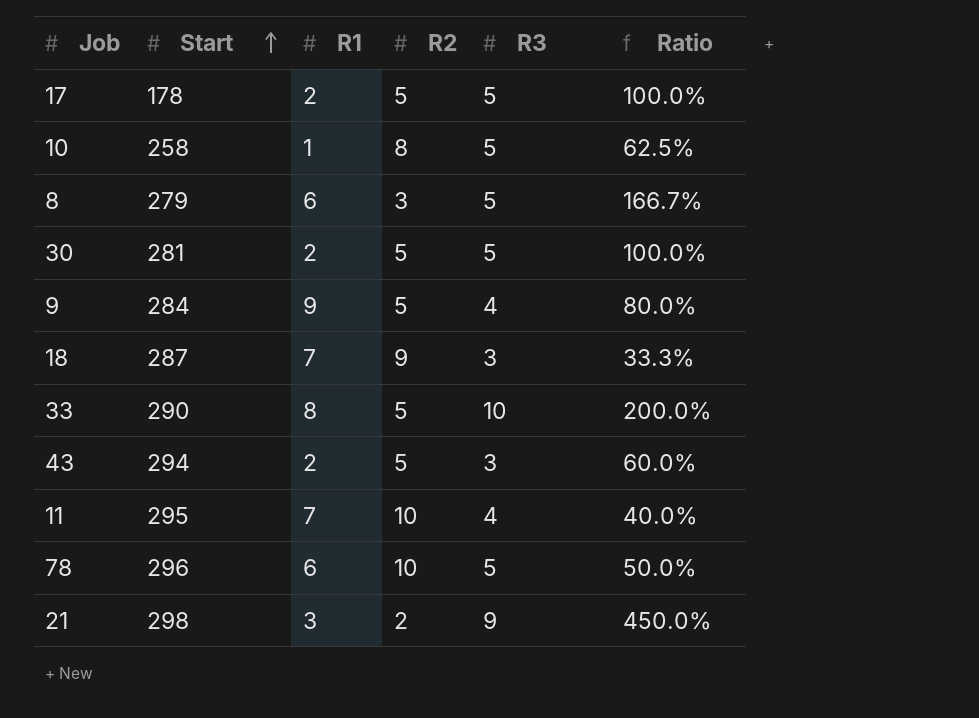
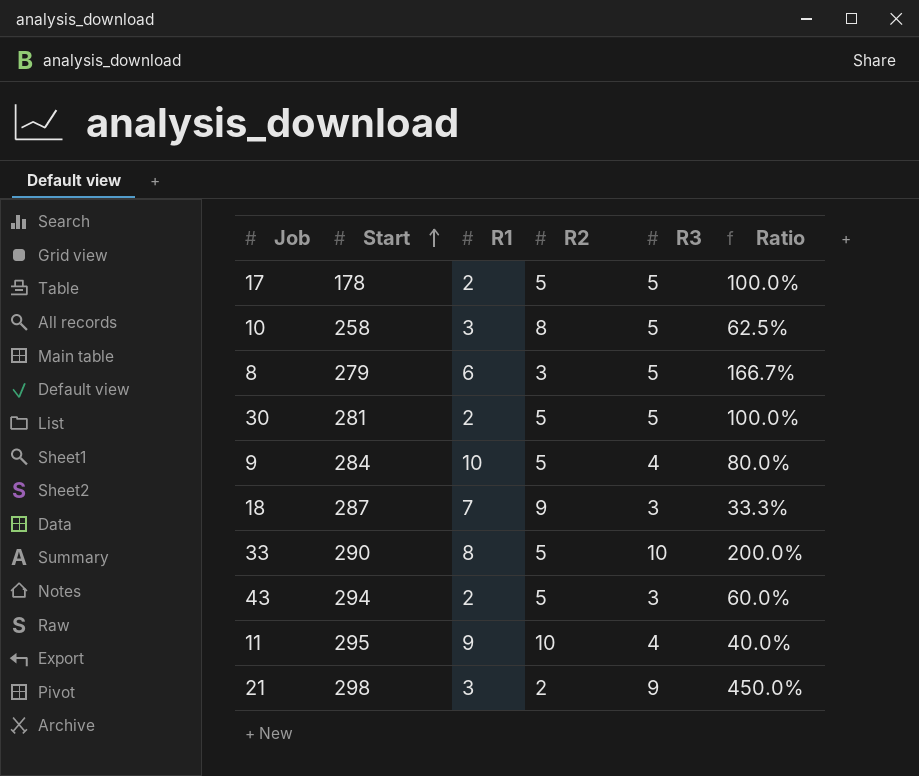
row 78: 296 | 6 | 10 | 5 | 50.0% -> none
10 | R1: 1 -> 3
9 | R1: 9 -> 10
11 | R1: 7 -> 9

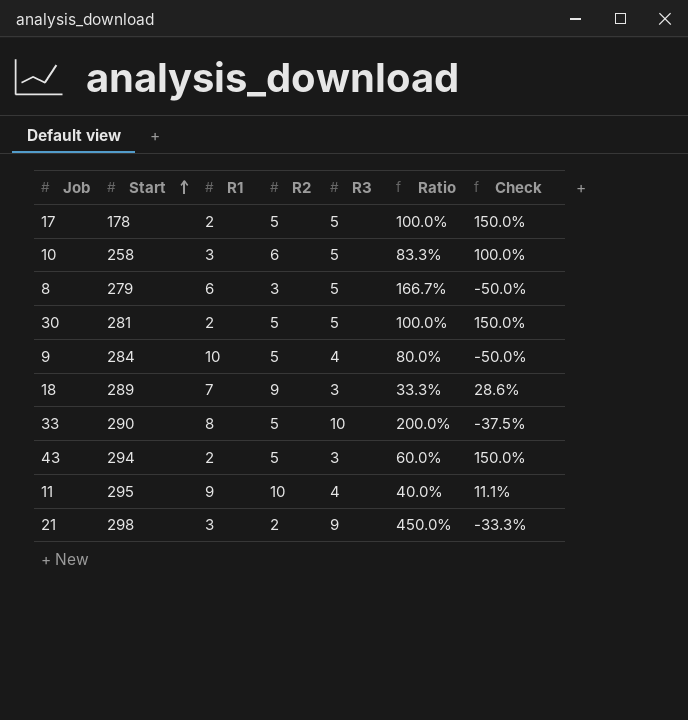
column Check | formula: none -> ([R2] - [R1]) / [R1]
10 | R2: 8 -> 6
10 | Ratio: 62.5% -> 83.3%
18 | Start: 287 -> 289

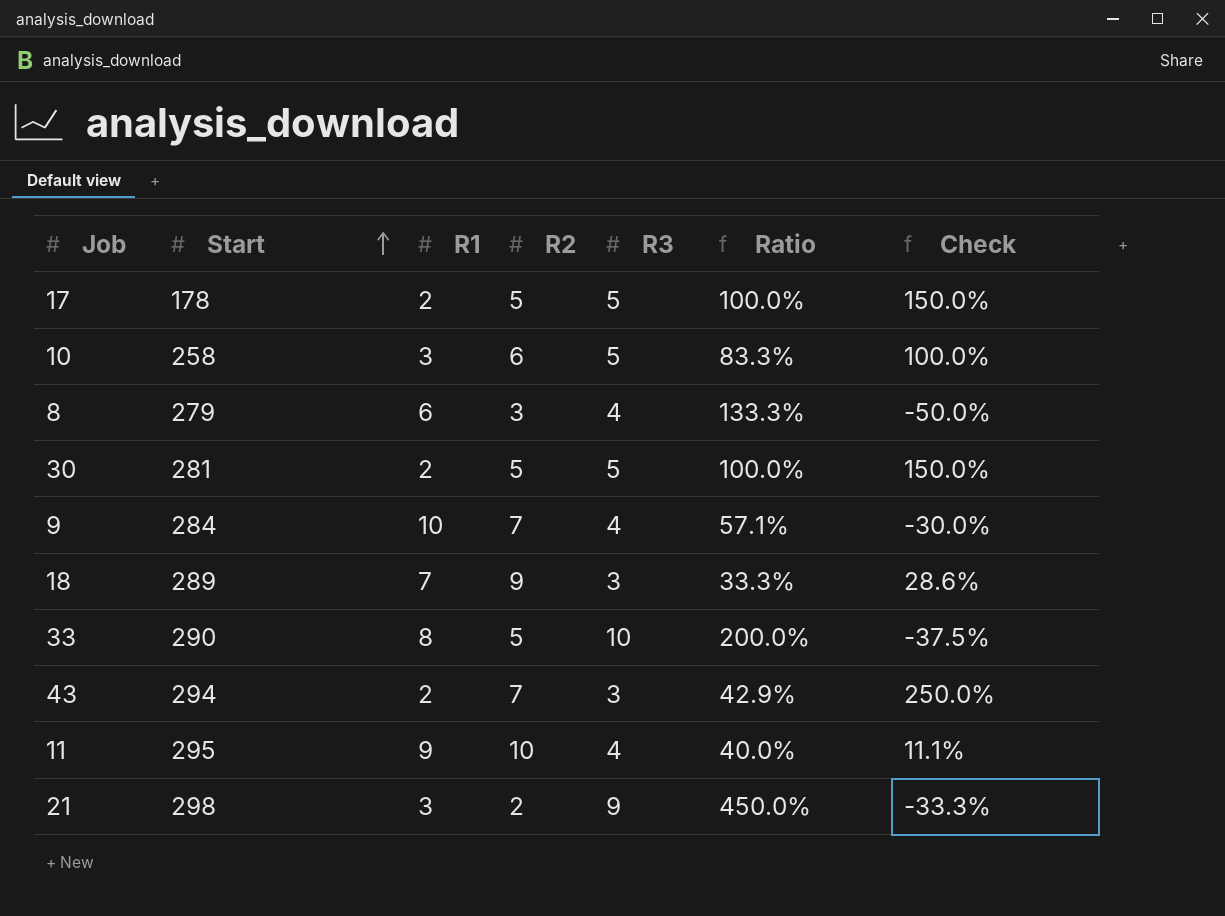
8 | R3: 5 -> 4
8 | Ratio: 166.7% -> 133.3%
9 | R2: 5 -> 7
9 | Ratio: 80.0% -> 57.1%
9 | Check: -50.0% -> -30.0%
43 | R2: 5 -> 7
43 | Ratio: 60.0% -> 42.9%
43 | Check: 150.0% -> 250.0%

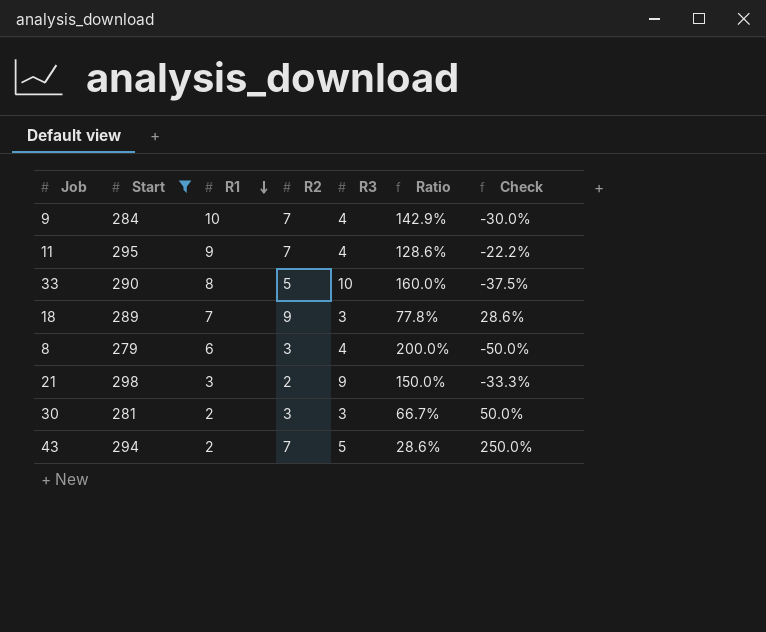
filter: none -> Start >= 279
row order: Start ascending -> R1 descending
column Ratio | formula: [R3] / [R2] -> [R1] / [R2]
11 | R2: 10 -> 7
11 | Check: 11.1% -> -22.2%
30 | R2: 5 -> 3
30 | R3: 5 -> 3
30 | Check: 150.0% -> 50.0%
43 | R3: 3 -> 5

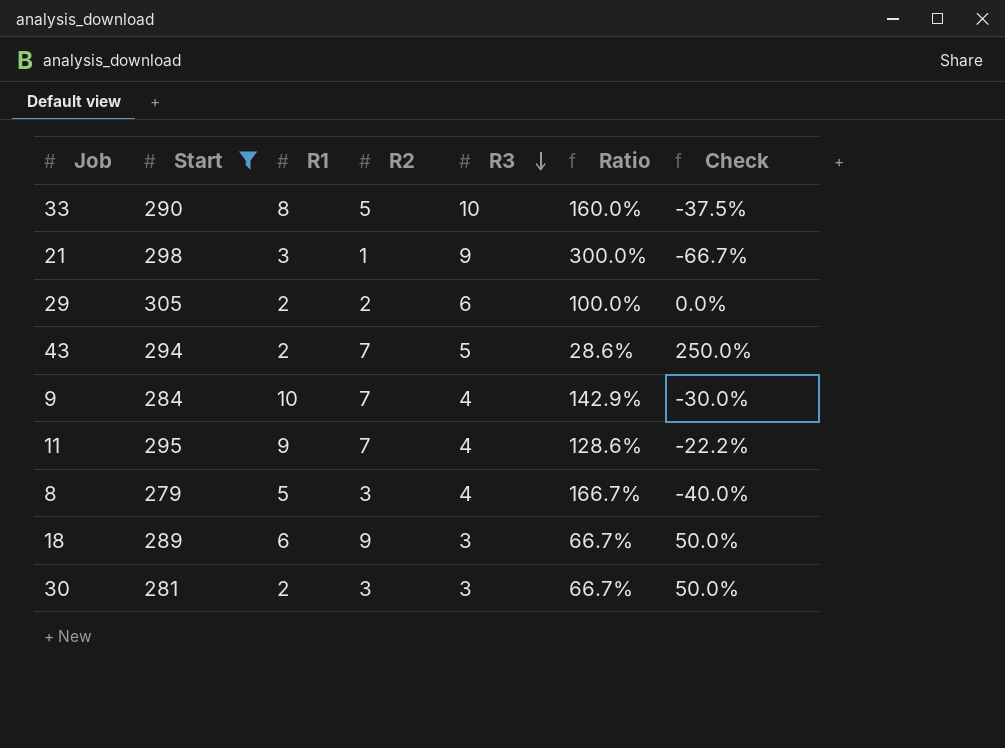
row order: R1 descending -> R3 descending
21 | R2: 2 -> 1
21 | Ratio: 150.0% -> 300.0%
21 | Check: -33.3% -> -66.7%
row 29: none -> 305 | 2 | 2 | 6 | 100.0% | 0.0%
8 | R1: 6 -> 5
8 | Ratio: 200.0% -> 166.7%
8 | Check: -50.0% -> -40.0%
18 | R1: 7 -> 6
18 | Ratio: 77.8% -> 66.7%
18 | Check: 28.6% -> 50.0%

